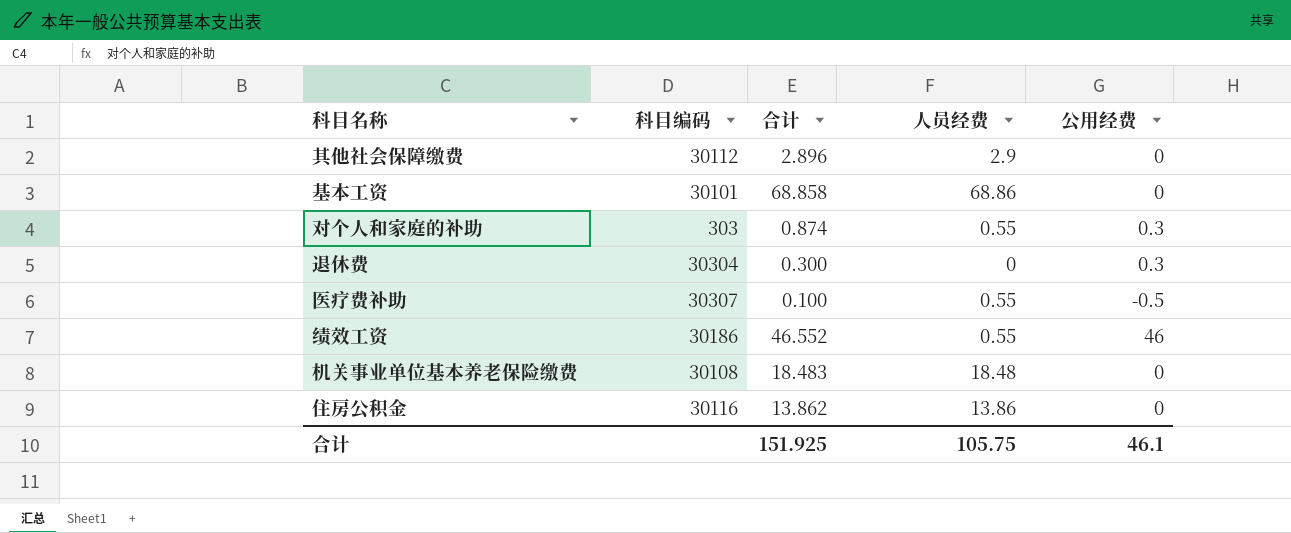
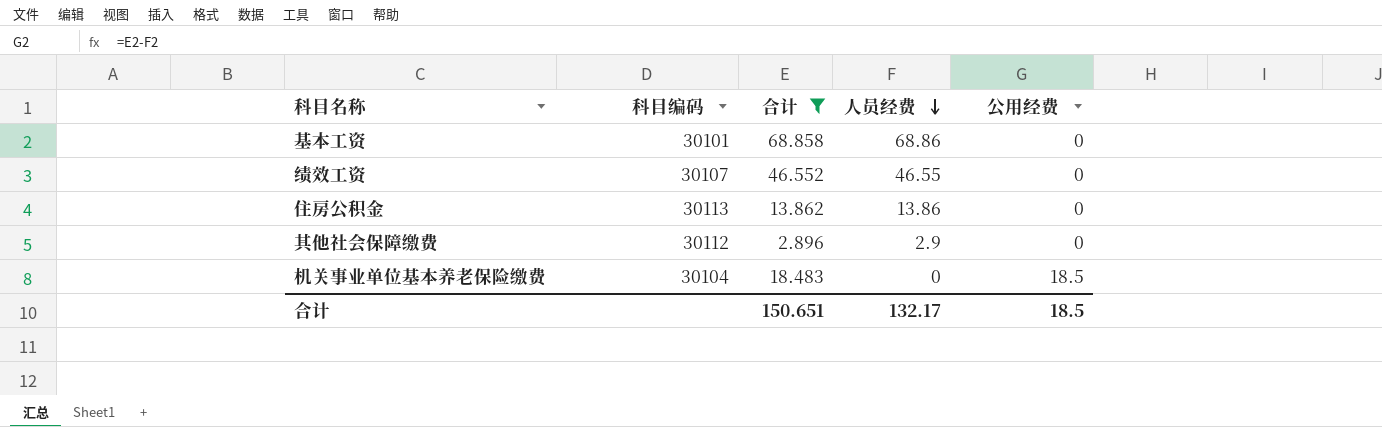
filter: none -> 合计 >= 2.896
row order: none -> 人员经费 descending
绩效工资 | 科目编码: 30186 -> 30107
绩效工资 | 人员经费: 0.55 -> 46.55
绩效工资 | 公用经费: 46 -> 0
住房公积金 | 科目编码: 30116 -> 30113
机关事业单位基本养老保险缴费 | 科目编码: 30108 -> 30104
机关事业单位基本养老保险缴费 | 人员经费: 18.48 -> 0
机关事业单位基本养老保险缴费 | 公用经费: 0 -> 18.5
合计 | 合计: 151.925 -> 150.651
合计 | 人员经费: 105.75 -> 132.17
合计 | 公用经费: 46.1 -> 18.5

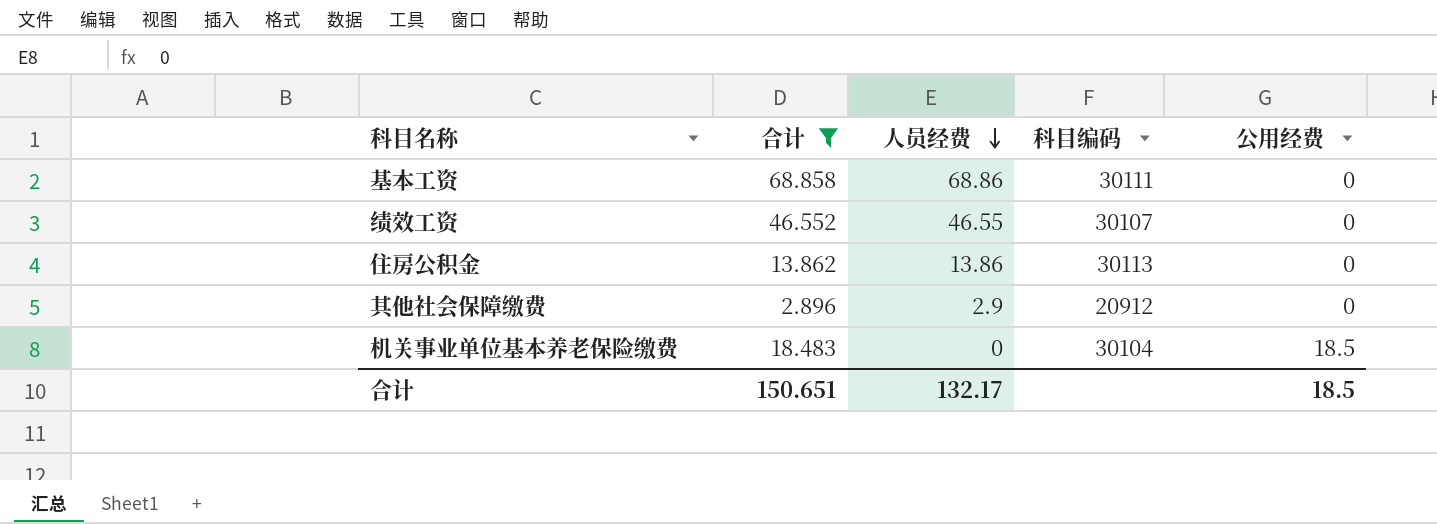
column 科目编码 | position: 2 -> 4
基本工资 | 科目编码: 30101 -> 30111
其他社会保障缴费 | 科目编码: 30112 -> 20912

